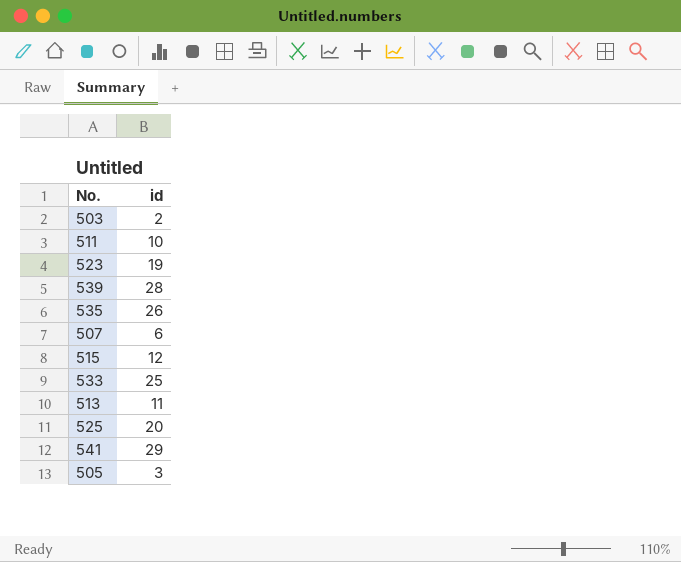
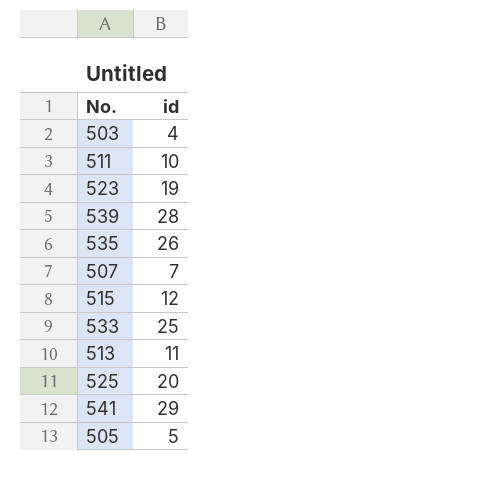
503 | id: 2 -> 4
507 | id: 6 -> 7
505 | id: 3 -> 5

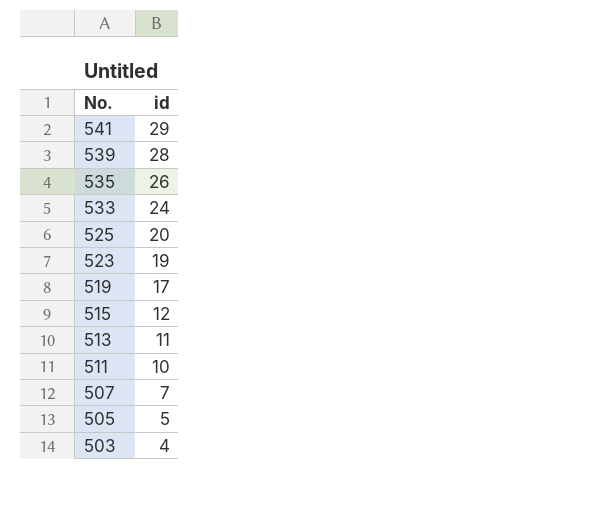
row order: none -> No. descending
533 | id: 25 -> 24
row 519: none -> 17

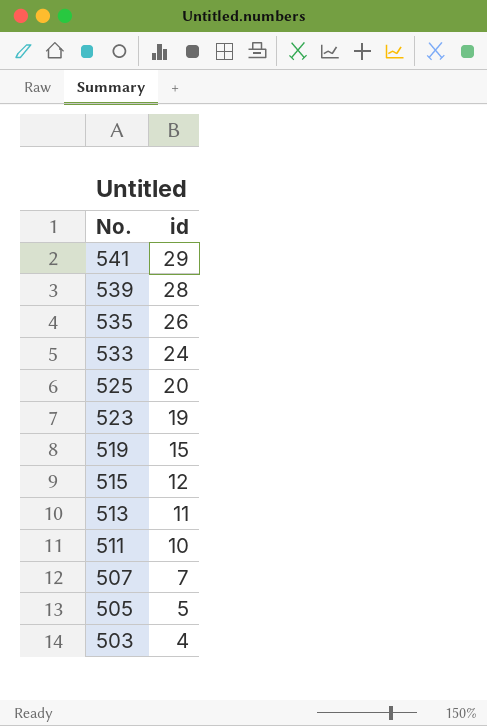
519 | id: 17 -> 15

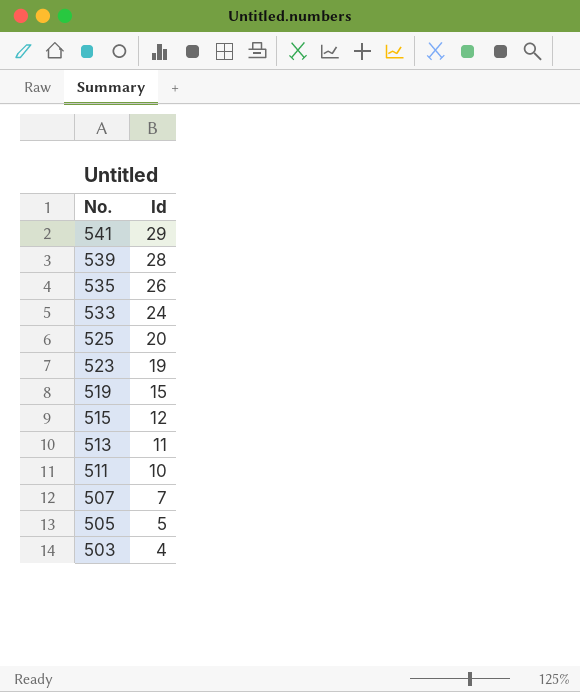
column name: id -> Id

